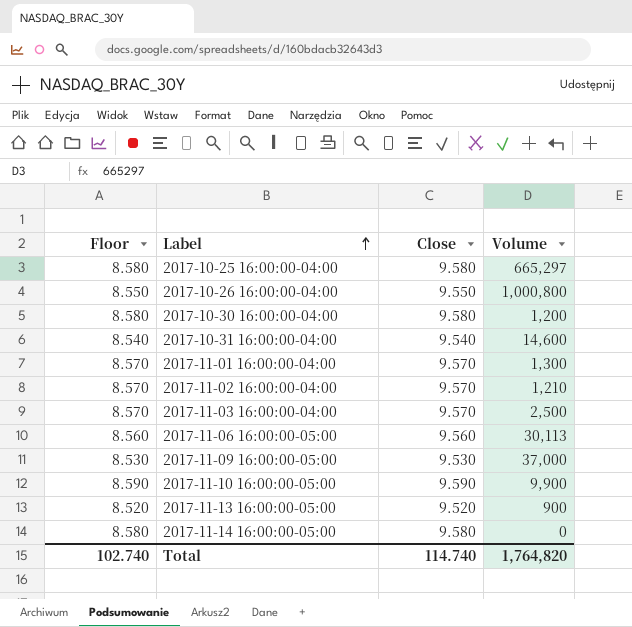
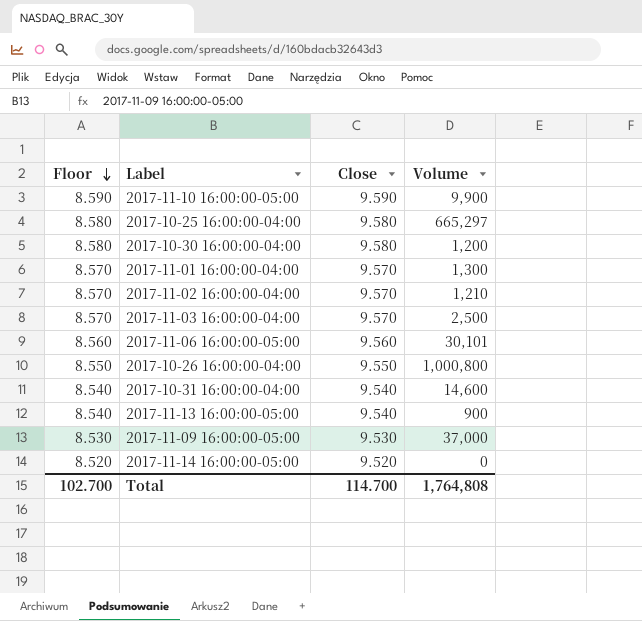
row order: Label ascending -> Floor descending
2017-11-06 16:00:00-05:00 | Volume: 30,113 -> 30,101
2017-11-13 16:00:00-05:00 | Floor: 8.520 -> 8.540
2017-11-13 16:00:00-05:00 | Close: 9.520 -> 9.540
2017-11-14 16:00:00-05:00 | Floor: 8.580 -> 8.520
2017-11-14 16:00:00-05:00 | Close: 9.580 -> 9.520
Total | Floor: 102.740 -> 102.700
Total | Close: 114.740 -> 114.700
Total | Volume: 1,764,820 -> 1,764,808

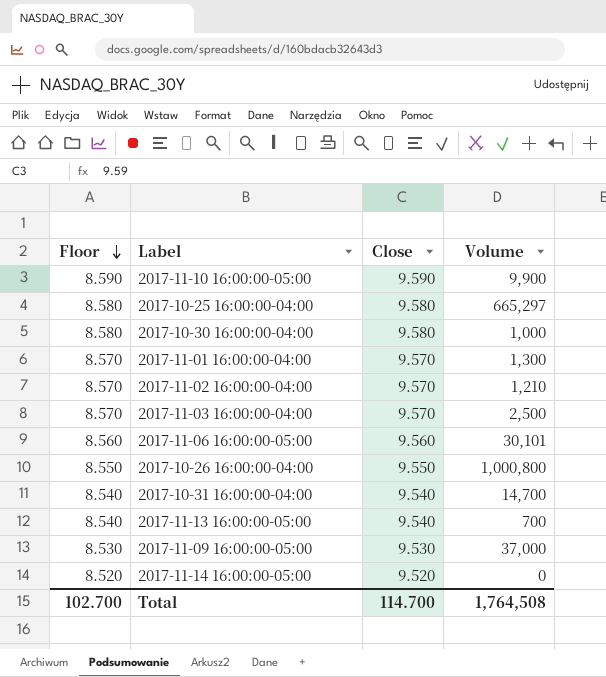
2017-10-30 16:00:00-04:00 | Volume: 1,200 -> 1,000
2017-10-31 16:00:00-04:00 | Volume: 14,600 -> 14,700
2017-11-13 16:00:00-05:00 | Volume: 900 -> 700
Total | Volume: 1,764,808 -> 1,764,508

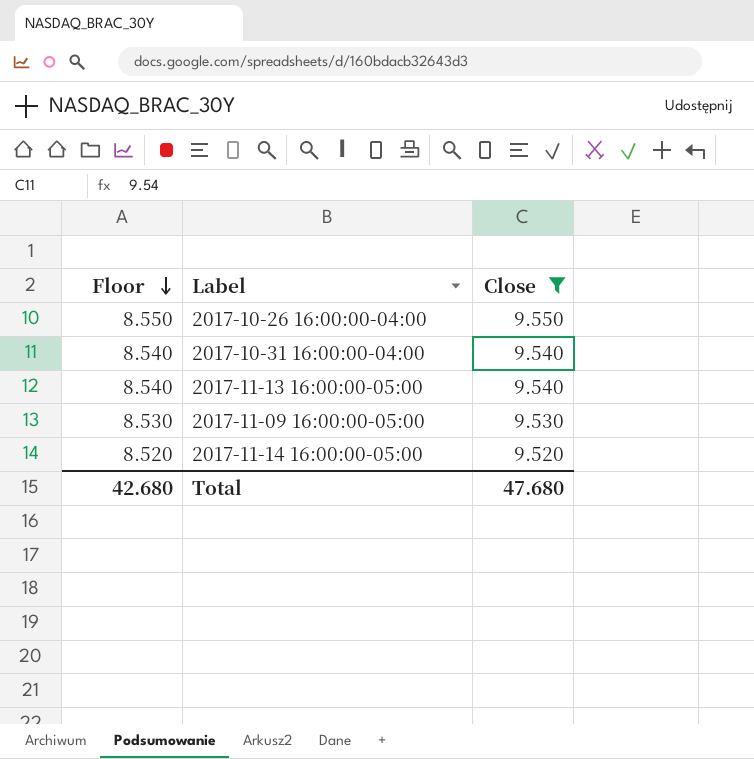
filter: none -> Close <= 9.550
column Volume | position: 4 -> none
Total | Floor: 102.700 -> 42.680
Total | Close: 114.700 -> 47.680

